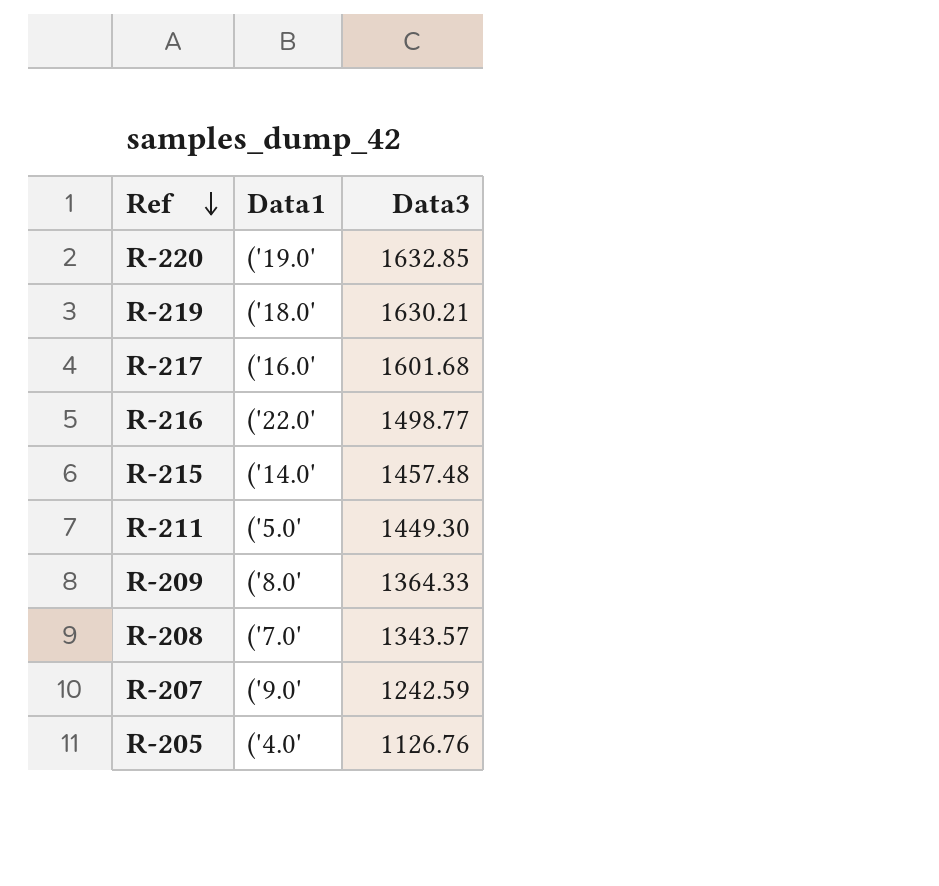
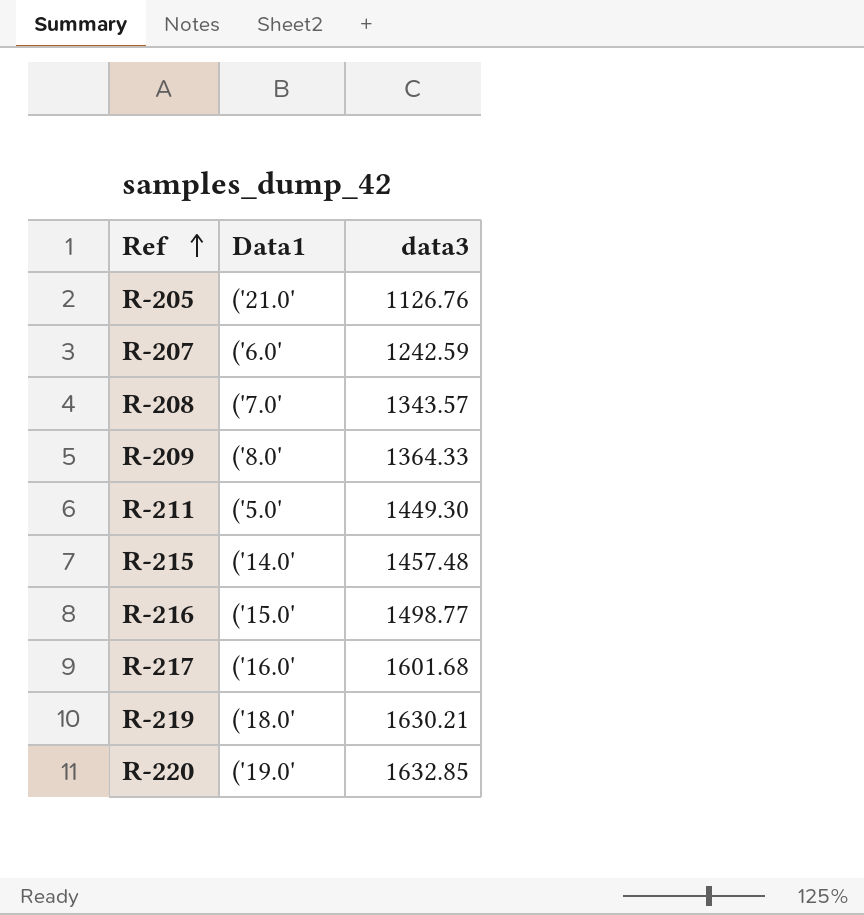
row order: Ref descending -> Ref ascending
column name: Data3 -> data3
R-205 | Data1: ('4.0' -> ('21.0'
R-207 | Data1: ('9.0' -> ('6.0'
R-216 | Data1: ('22.0' -> ('15.0'

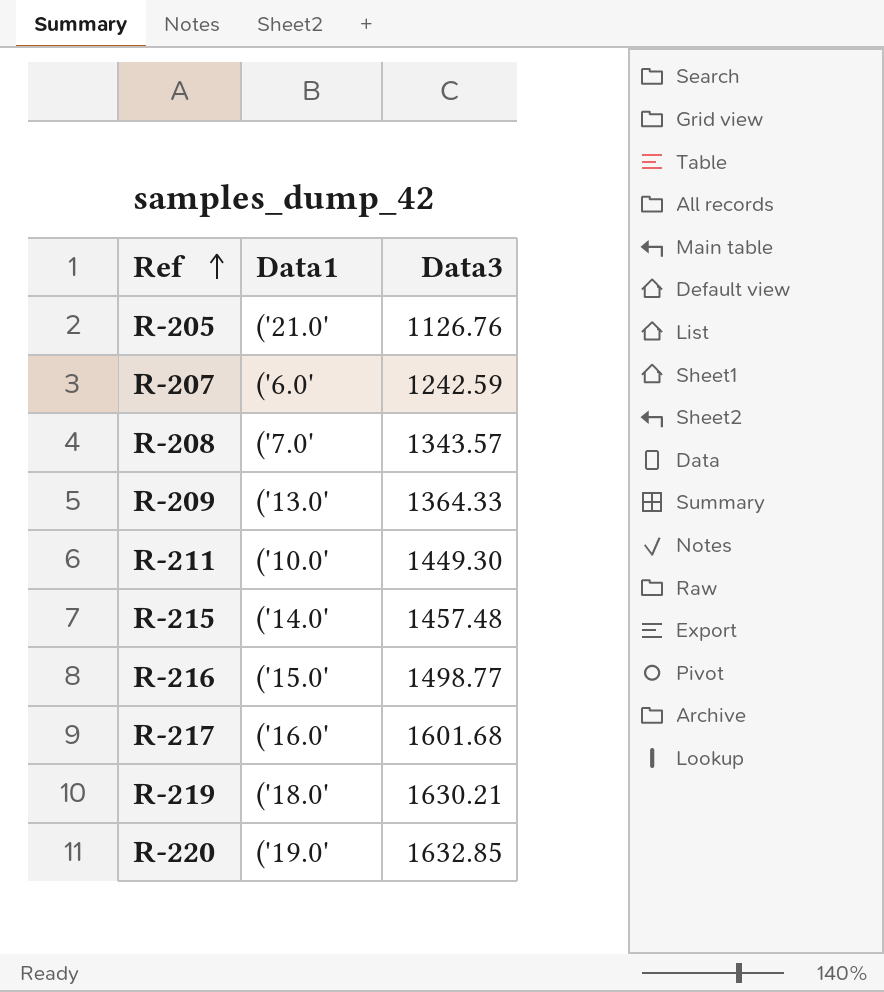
column name: data3 -> Data3
R-209 | Data1: ('8.0' -> ('13.0'
R-211 | Data1: ('5.0' -> ('10.0'

